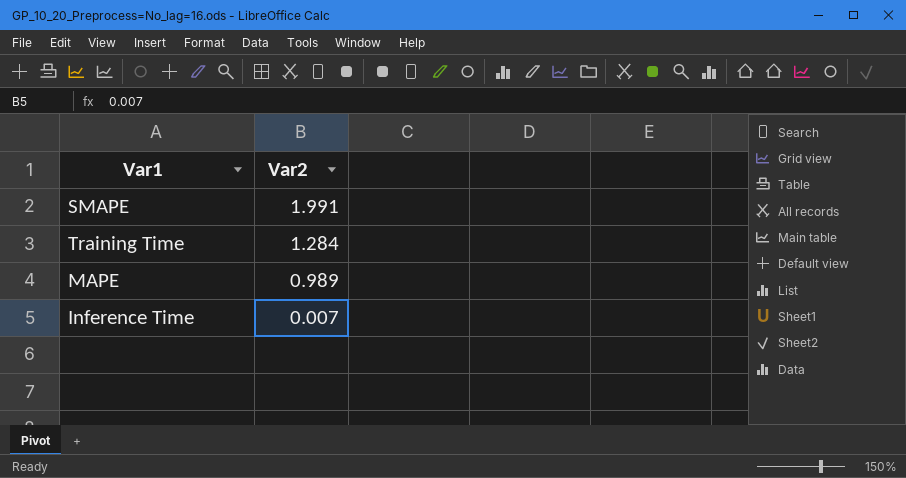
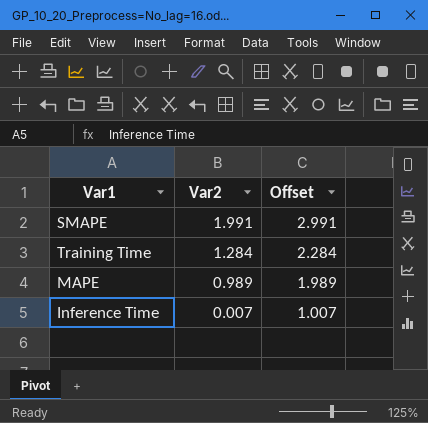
column Offset | formula: none -> [Var2] + 1

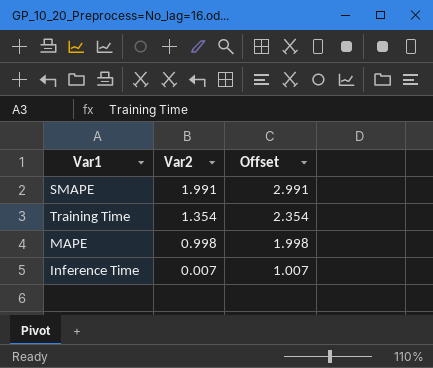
Training Time | Var2: 1.284 -> 1.354
Training Time | Offset: 2.284 -> 2.354
MAPE | Var2: 0.989 -> 0.998
MAPE | Offset: 1.989 -> 1.998

